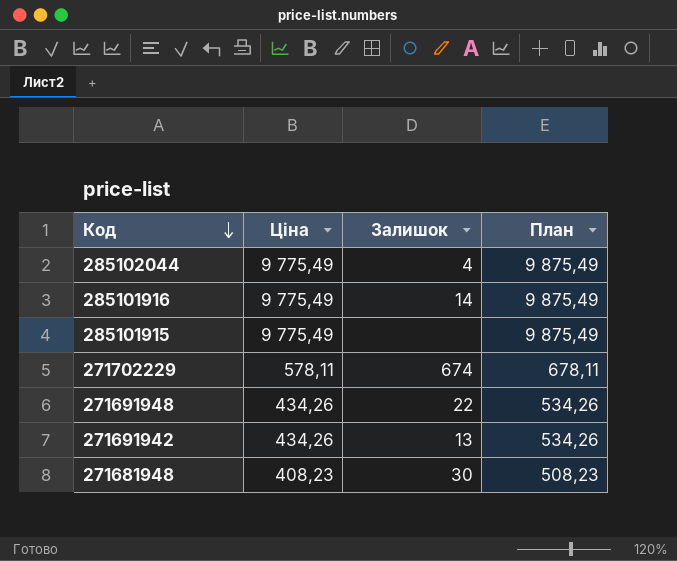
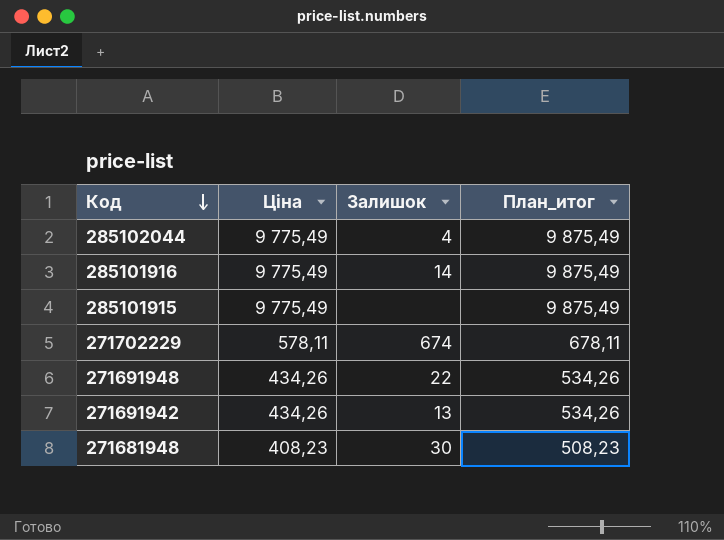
column name: План -> План_итог

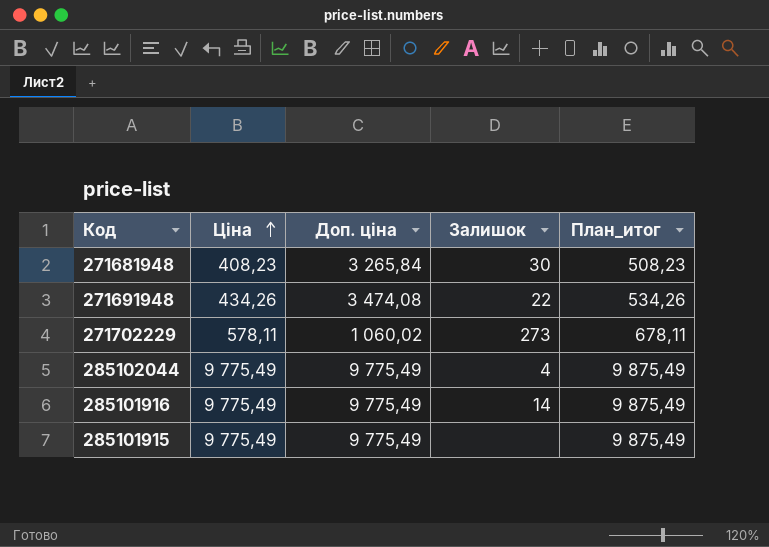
row order: Код descending -> Ціна ascending
column Доп. ціна | position: none -> 3
row 271691942: 434,26 | 13 | 534,26 -> none
271702229 | Залишок: 674 -> 273

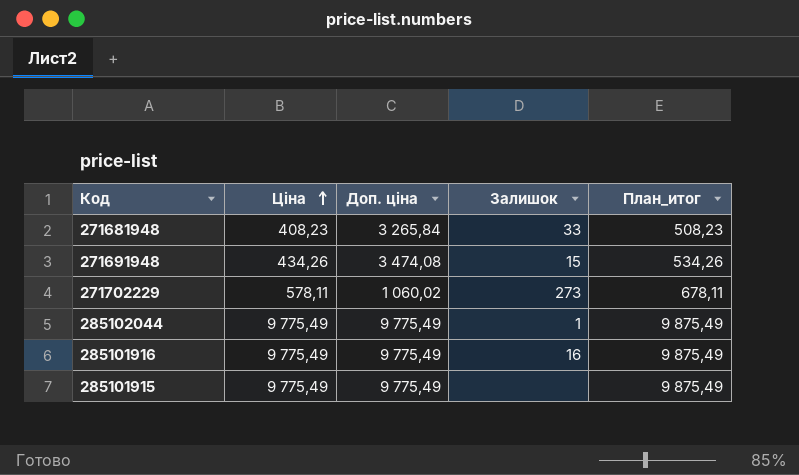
271681948 | Залишок: 30 -> 33
271691948 | Залишок: 22 -> 15
285102044 | Залишок: 4 -> 1
285101916 | Залишок: 14 -> 16

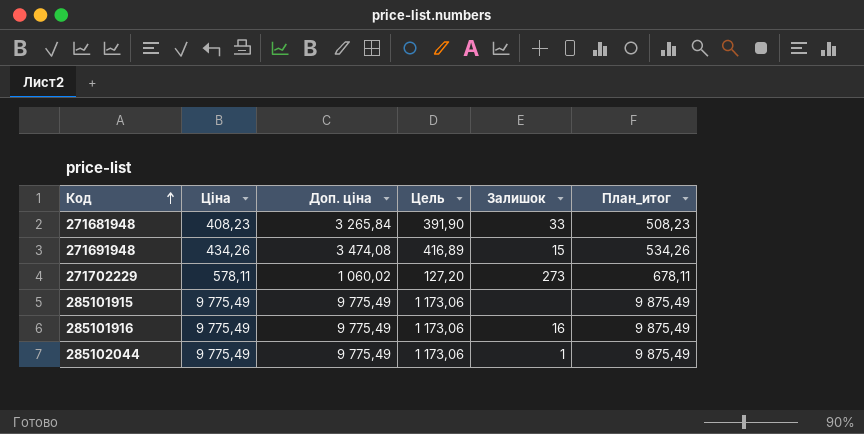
row order: Ціна ascending -> Код ascending
column Цель | formula: none -> [Доп. ціна] * 0,12

